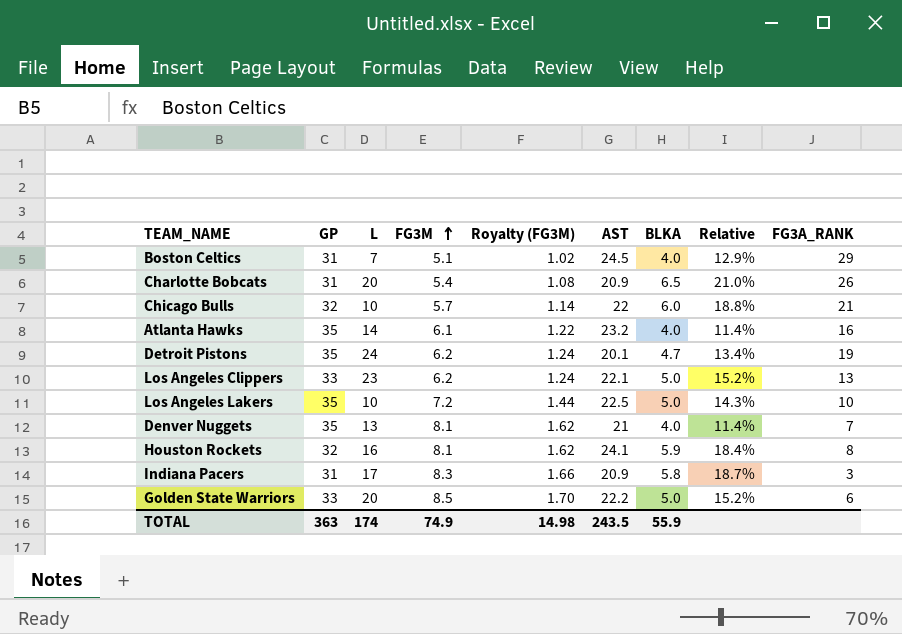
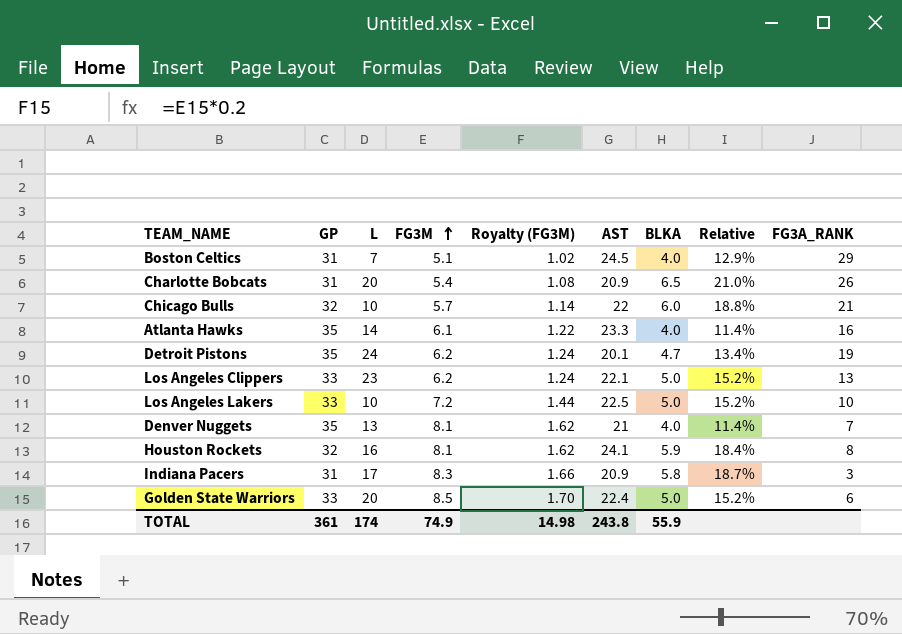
Atlanta Hawks | AST: 23.2 -> 23.3
Los Angeles Lakers | GP: 35 -> 33
Los Angeles Lakers | Relative: 14.3% -> 15.2%
Golden State Warriors | AST: 22.2 -> 22.4
TOTAL | GP: 363 -> 361
TOTAL | AST: 243.5 -> 243.8

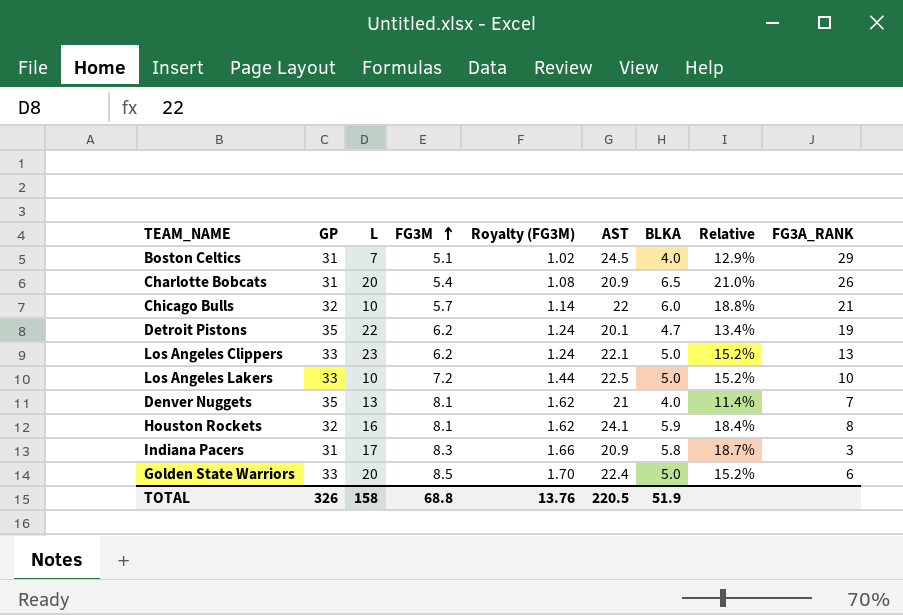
row Atlanta Hawks: 35 | 14 | 6.1 | 1.22 | 23.3 | 4.0 | 11.4% | 16 -> none
Detroit Pistons | L: 24 -> 22
TOTAL | GP: 361 -> 326
TOTAL | L: 174 -> 158
TOTAL | FG3M: 74.9 -> 68.8
TOTAL | Royalty (FG3M): 14.98 -> 13.76
TOTAL | AST: 243.8 -> 220.5
TOTAL | BLKA: 55.9 -> 51.9

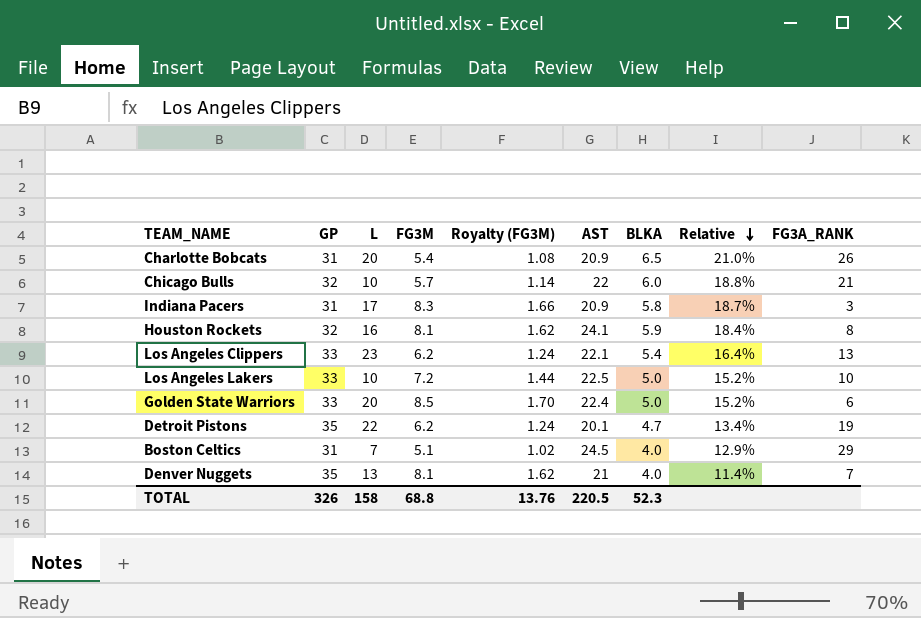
row order: FG3M ascending -> Relative descending
Los Angeles Clippers | BLKA: 5.0 -> 5.4
Los Angeles Clippers | Relative: 15.2% -> 16.4%
TOTAL | BLKA: 51.9 -> 52.3

